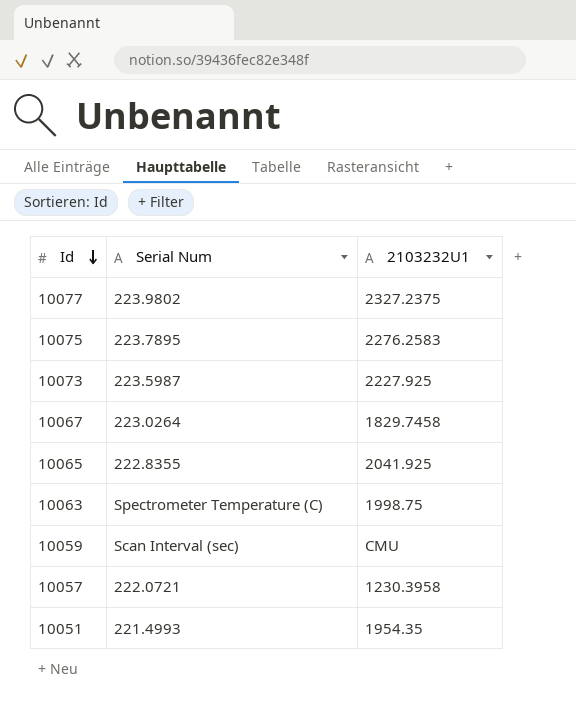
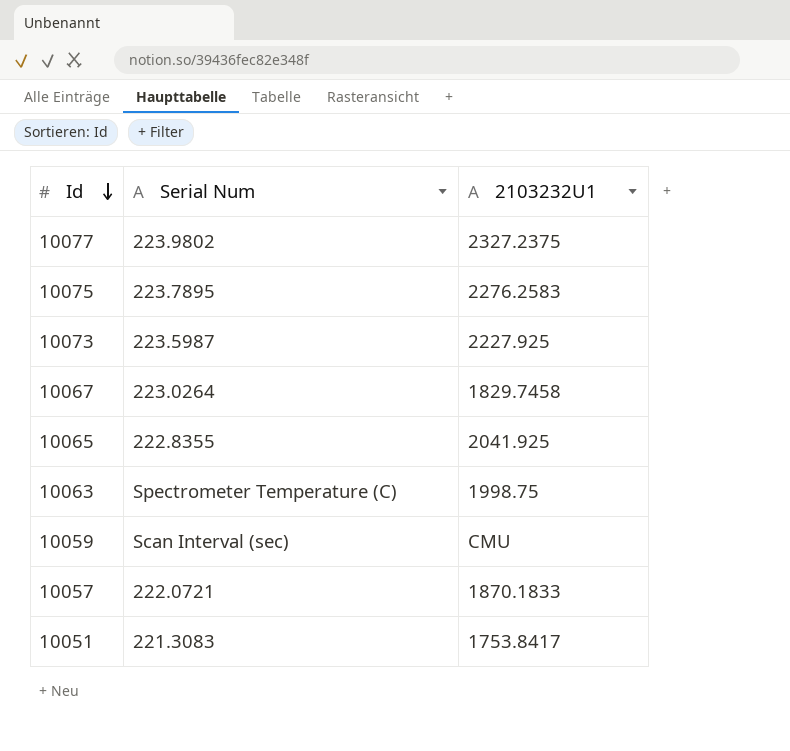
10057 | 2103232U1: 1230.3958 -> 1870.1833
10051 | Serial Num: 221.4993 -> 221.3083
10051 | 2103232U1: 1954.35 -> 1753.8417

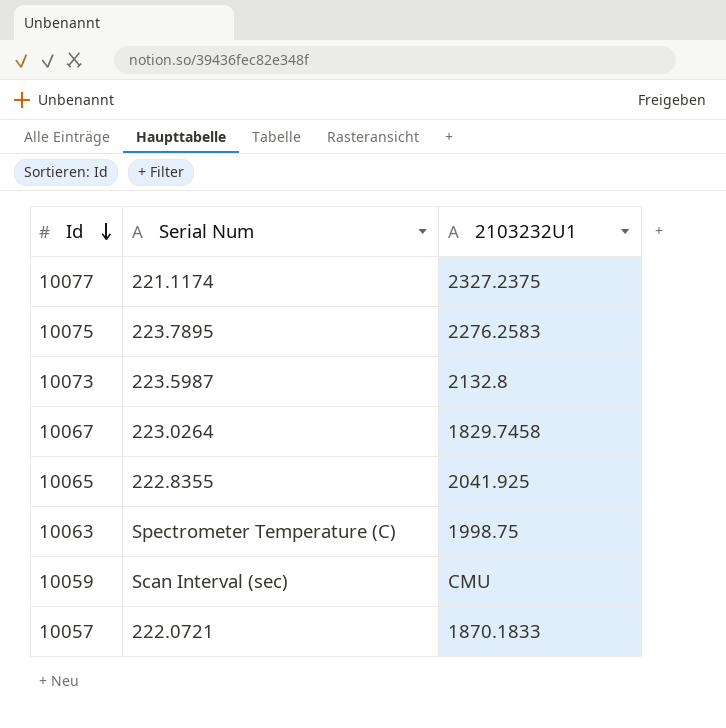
row 10051: 221.3083 | 1753.8417 -> none
10077 | Serial Num: 223.9802 -> 221.1174
10073 | 2103232U1: 2227.925 -> 2132.8

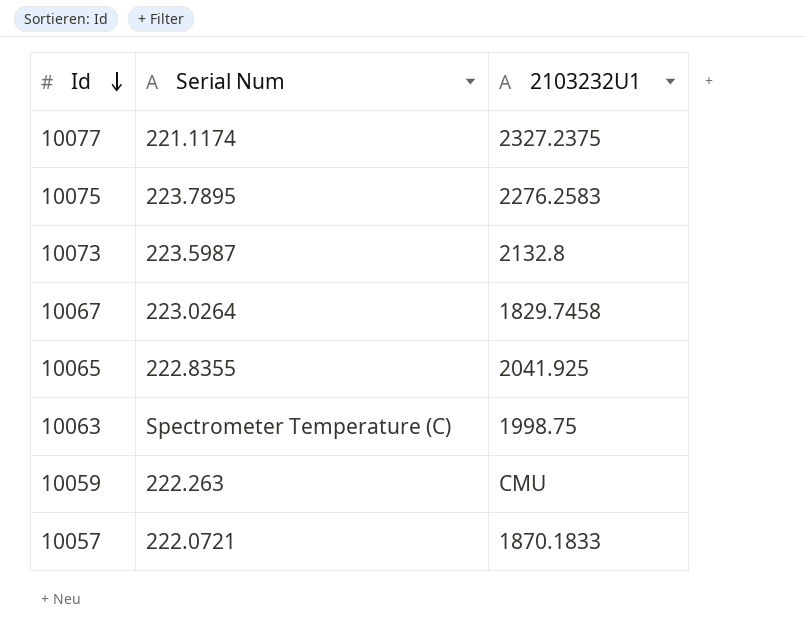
10059 | Serial Num: Scan Interval (sec) -> 222.263

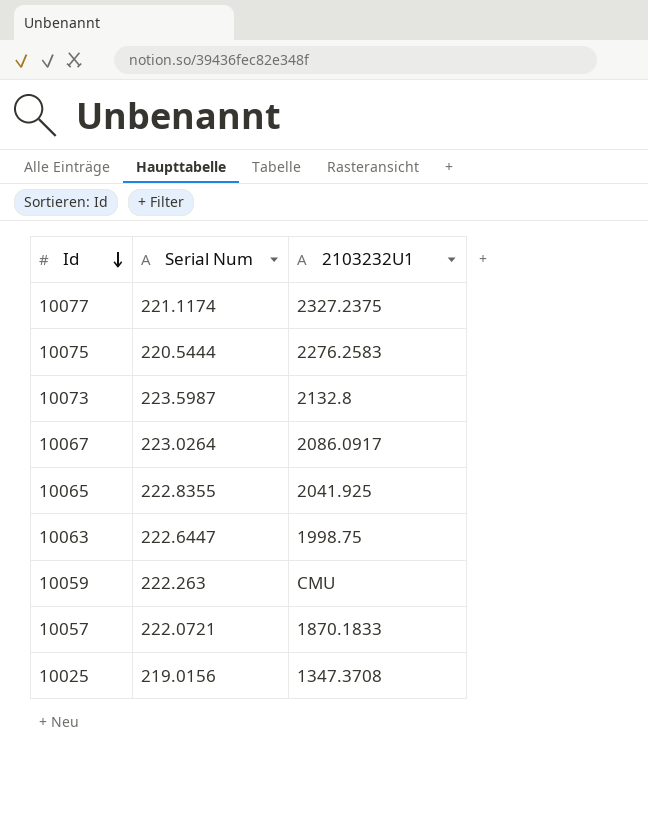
10075 | Serial Num: 223.7895 -> 220.5444
10067 | 2103232U1: 1829.7458 -> 2086.0917
10063 | Serial Num: Spectrometer Temperature (C) -> 222.6447
row 10025: none -> 219.0156 | 1347.3708

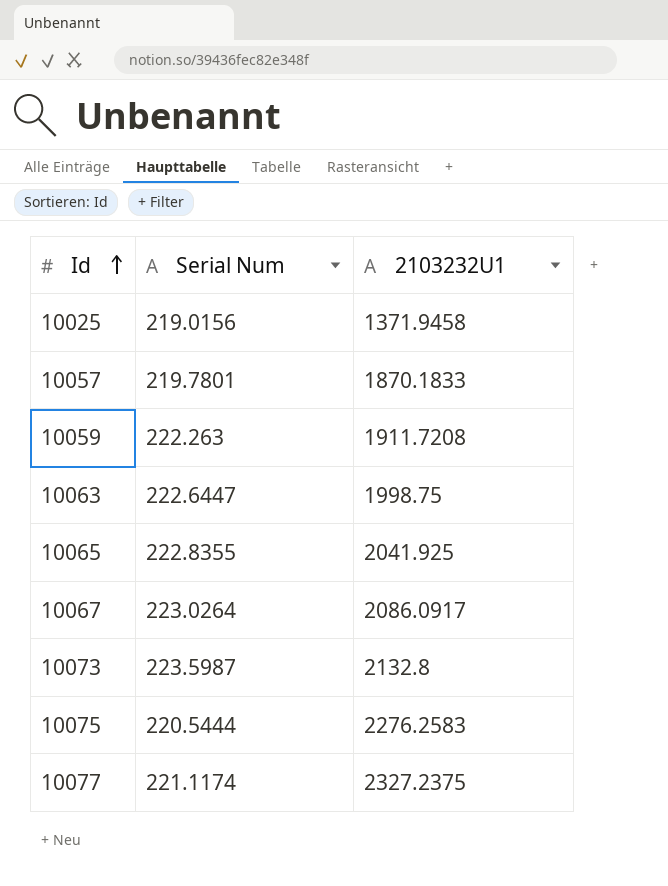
row order: Id descending -> Id ascending
10025 | 2103232U1: 1347.3708 -> 1371.9458
10057 | Serial Num: 222.0721 -> 219.7801
10059 | 2103232U1: CMU -> 1911.7208

